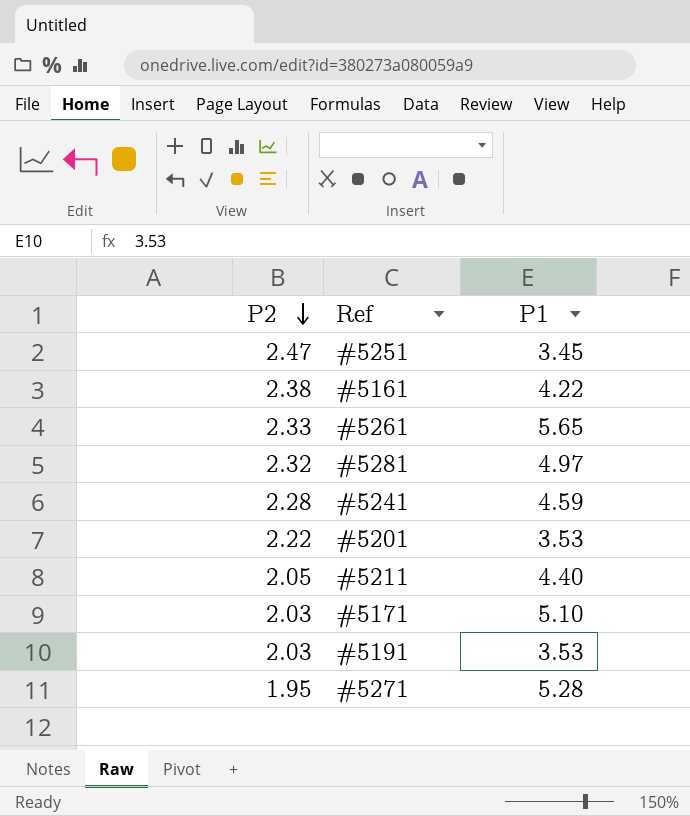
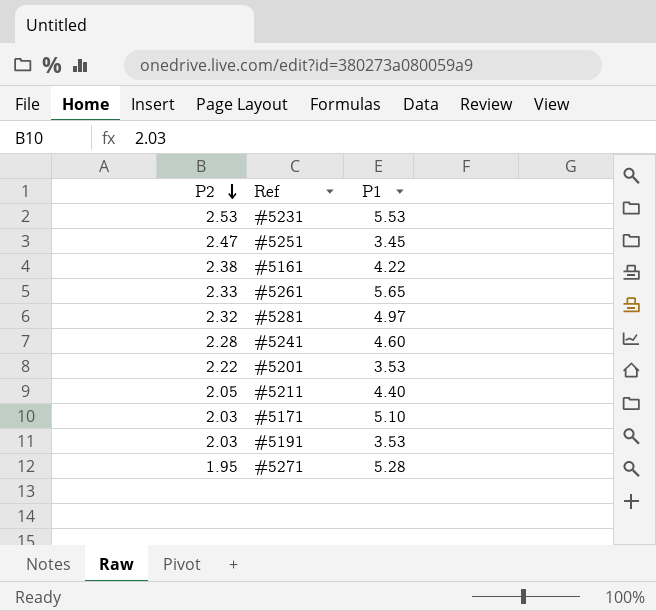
row #5231: none -> 2.53 | 5.53
#5241 | P1: 4.59 -> 4.60

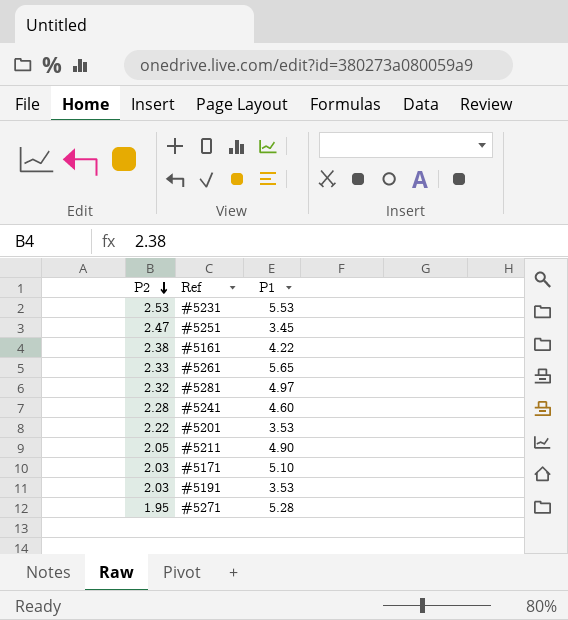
#5211 | P1: 4.40 -> 4.90

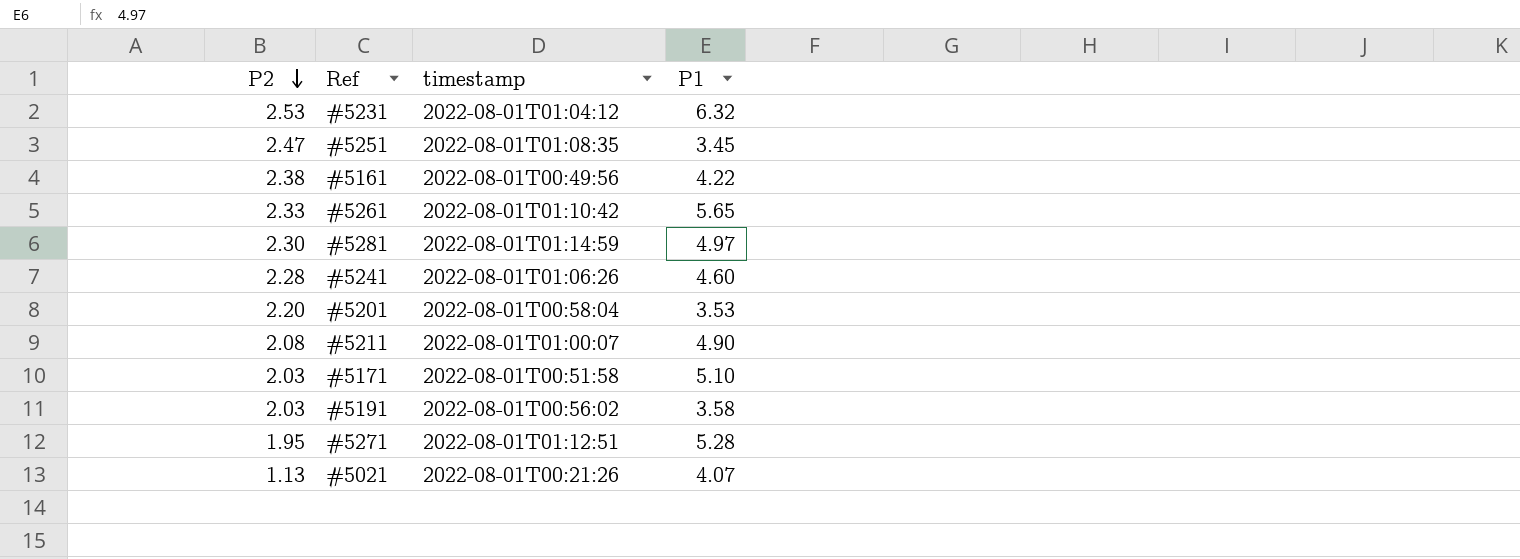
column timestamp | position: none -> 3
#5231 | P1: 5.53 -> 6.32
#5281 | P2: 2.32 -> 2.30
#5201 | P2: 2.22 -> 2.20
#5211 | P2: 2.05 -> 2.08
#5191 | P1: 3.53 -> 3.58
row #5021: none -> 1.13 | 2022-08-01T00:21:26 | 4.07

